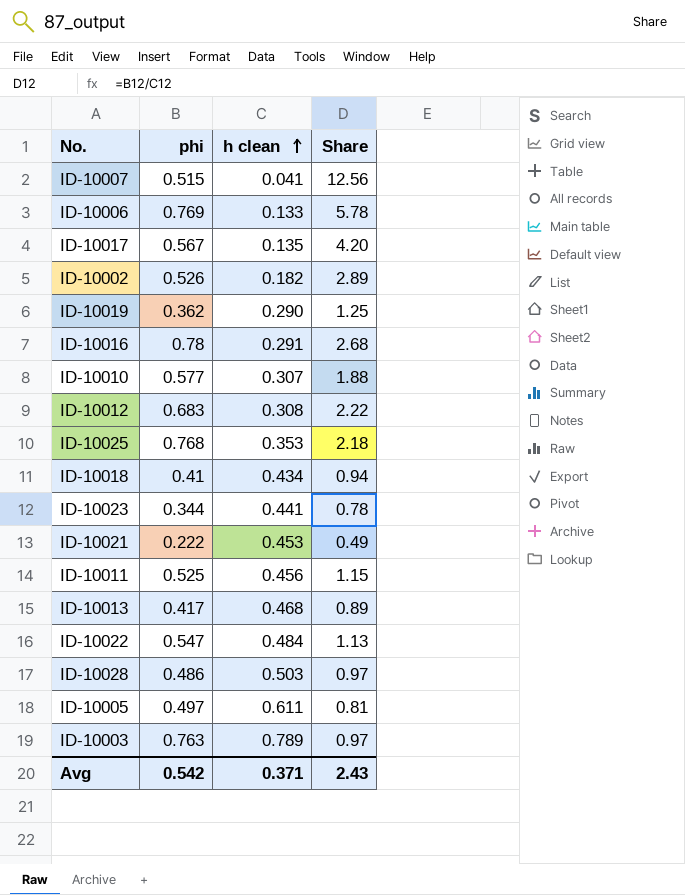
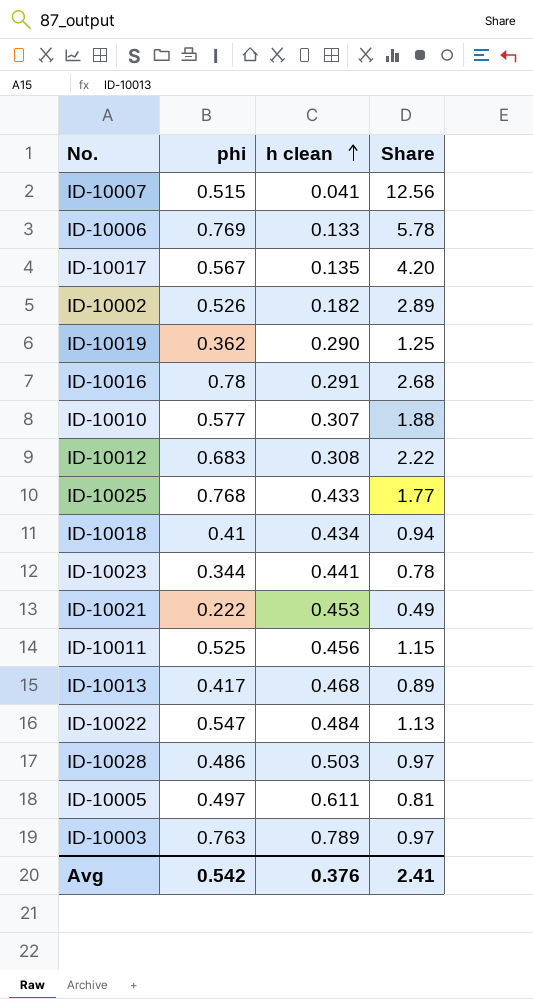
ID-10025 | h clean: 0.353 -> 0.433
ID-10025 | Share: 2.18 -> 1.77
Avg | h clean: 0.371 -> 0.376
Avg | Share: 2.43 -> 2.41

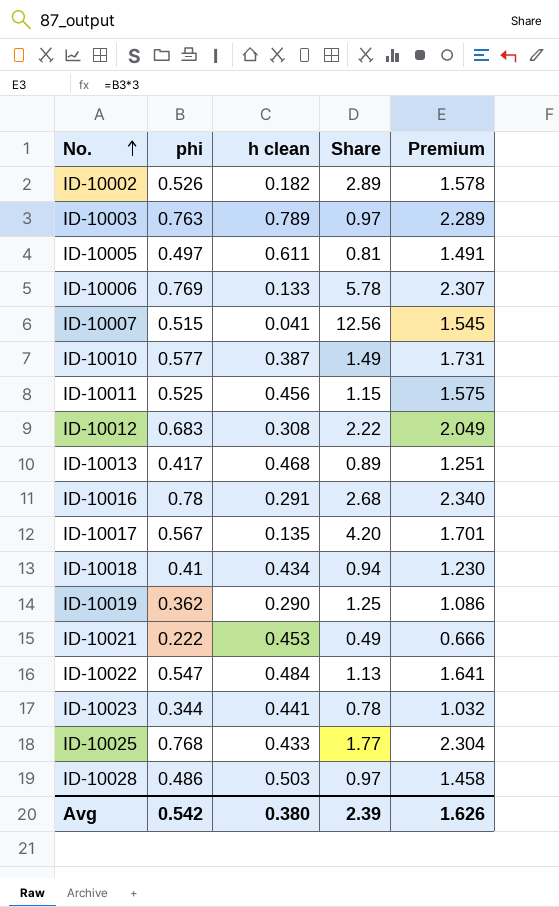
row order: h clean ascending -> No. ascending
column Premium | formula: none -> [phi] * 3
ID-10010 | h clean: 0.307 -> 0.387
ID-10010 | Share: 1.88 -> 1.49
Avg | h clean: 0.376 -> 0.380
Avg | Share: 2.41 -> 2.39

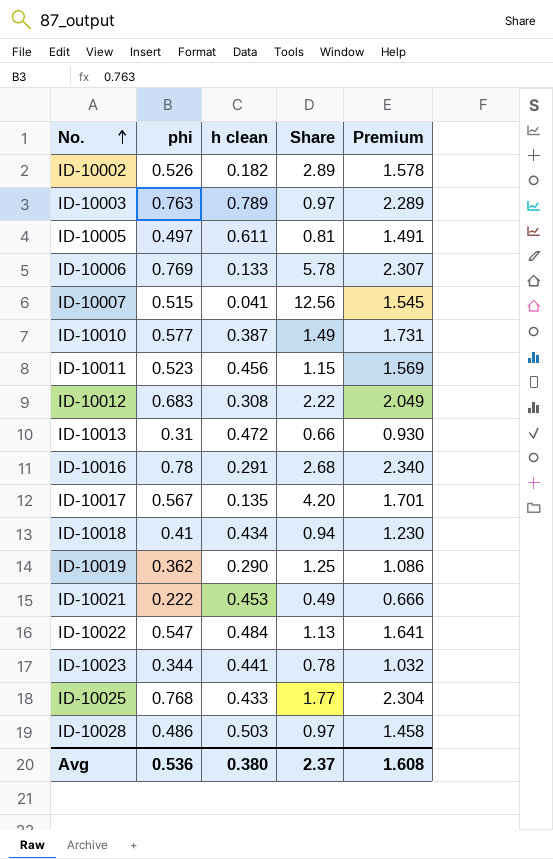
ID-10011 | phi: 0.525 -> 0.523
ID-10011 | Premium: 1.575 -> 1.569
ID-10013 | phi: 0.417 -> 0.31
ID-10013 | h clean: 0.468 -> 0.472
ID-10013 | Share: 0.89 -> 0.66
ID-10013 | Premium: 1.251 -> 0.930
Avg | phi: 0.542 -> 0.536
Avg | Share: 2.39 -> 2.37
Avg | Premium: 1.626 -> 1.608

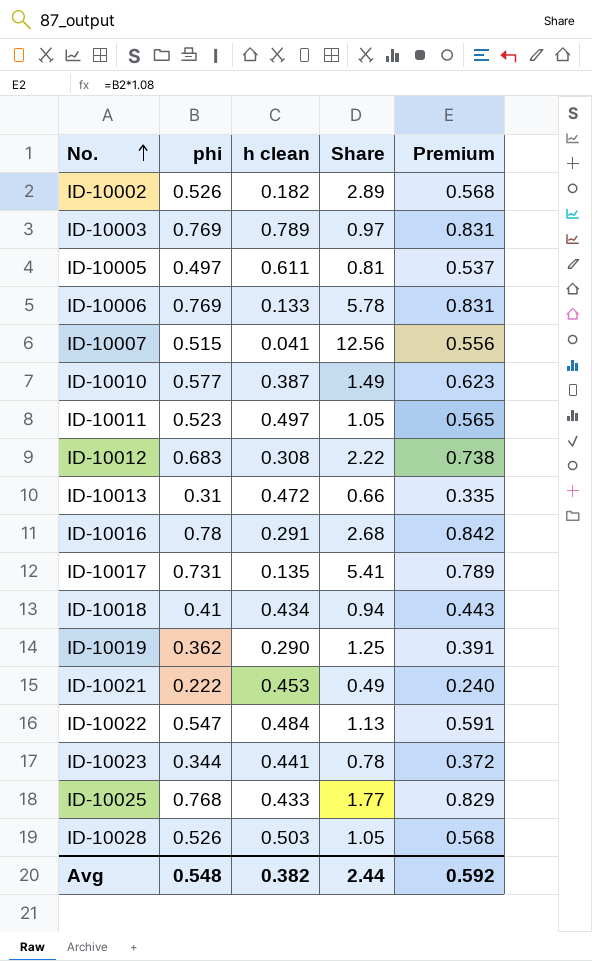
column Premium | formula: [phi] * 3 -> [phi] * 1.08
ID-10003 | phi: 0.763 -> 0.769
ID-10011 | h clean: 0.456 -> 0.497
ID-10011 | Share: 1.15 -> 1.05
ID-10017 | phi: 0.567 -> 0.731
ID-10017 | Share: 4.20 -> 5.41
ID-10028 | phi: 0.486 -> 0.526
ID-10028 | Share: 0.97 -> 1.05
Avg | phi: 0.536 -> 0.548
Avg | h clean: 0.380 -> 0.382
Avg | Share: 2.37 -> 2.44
Avg | Premium: 1.608 -> 0.592

